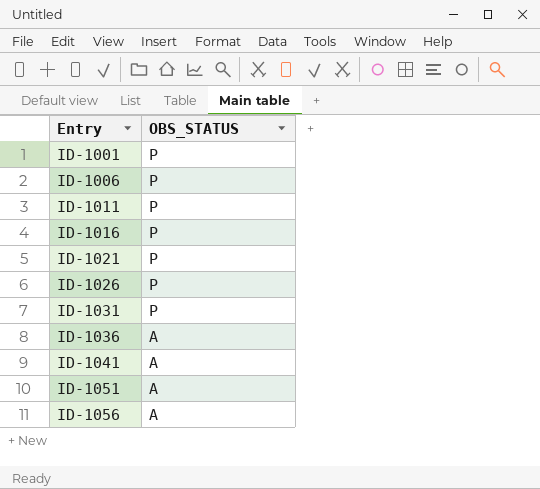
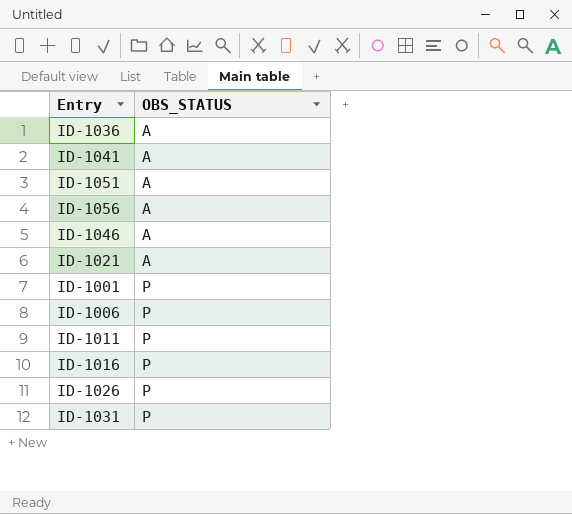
row order: Entry ascending -> OBS_STATUS ascending
row ID-1046: none -> A
ID-1021 | OBS_STATUS: P -> A

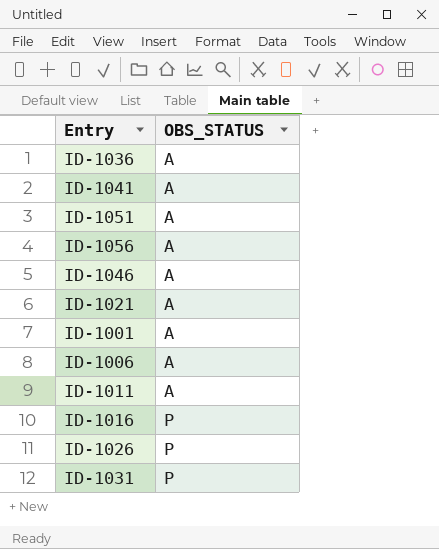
ID-1001 | OBS_STATUS: P -> A
ID-1006 | OBS_STATUS: P -> A
ID-1011 | OBS_STATUS: P -> A

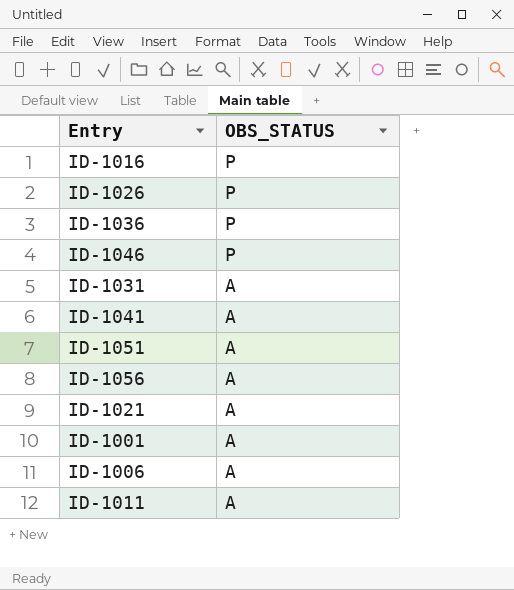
row order: OBS_STATUS ascending -> OBS_STATUS descending
ID-1036 | OBS_STATUS: A -> P
ID-1046 | OBS_STATUS: A -> P
ID-1031 | OBS_STATUS: P -> A

